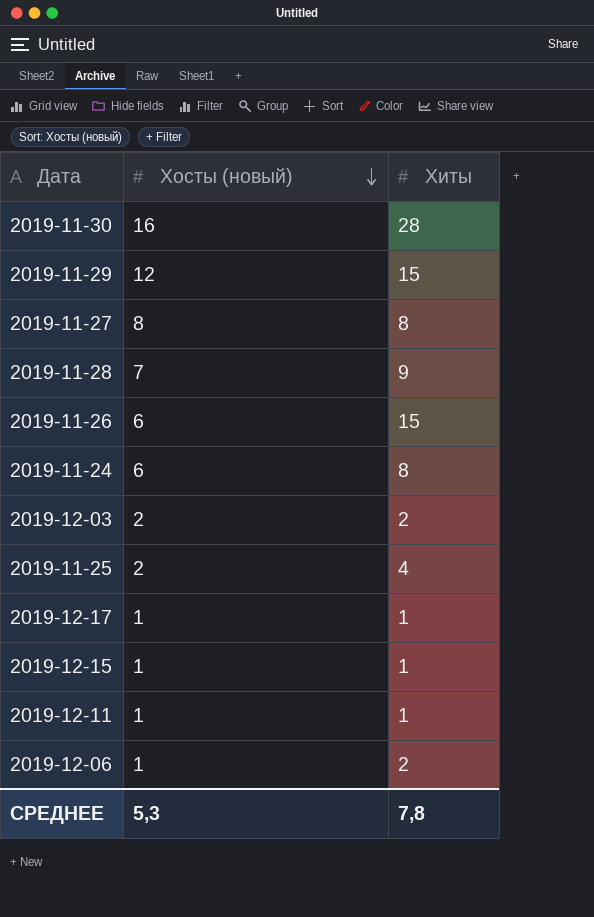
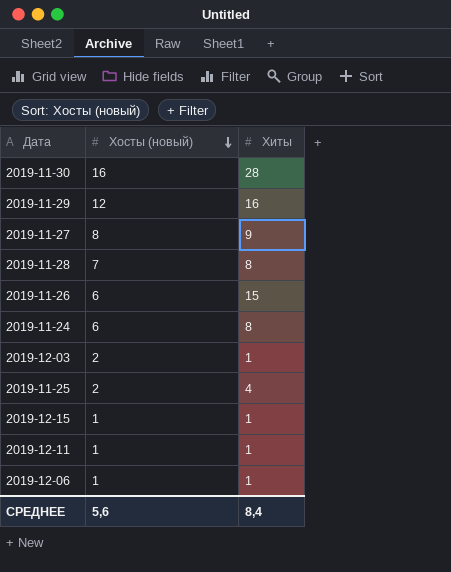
row 2019-12-17: 1 | 1 -> none
2019-11-29 | Хиты: 15 -> 16
2019-11-27 | Хиты: 8 -> 9
2019-11-28 | Хиты: 9 -> 8
2019-12-03 | Хиты: 2 -> 1
2019-12-06 | Хиты: 2 -> 1
СРЕДНЕЕ | Хосты (новый): 5,3 -> 5,6
СРЕДНЕЕ | Хиты: 7,8 -> 8,4

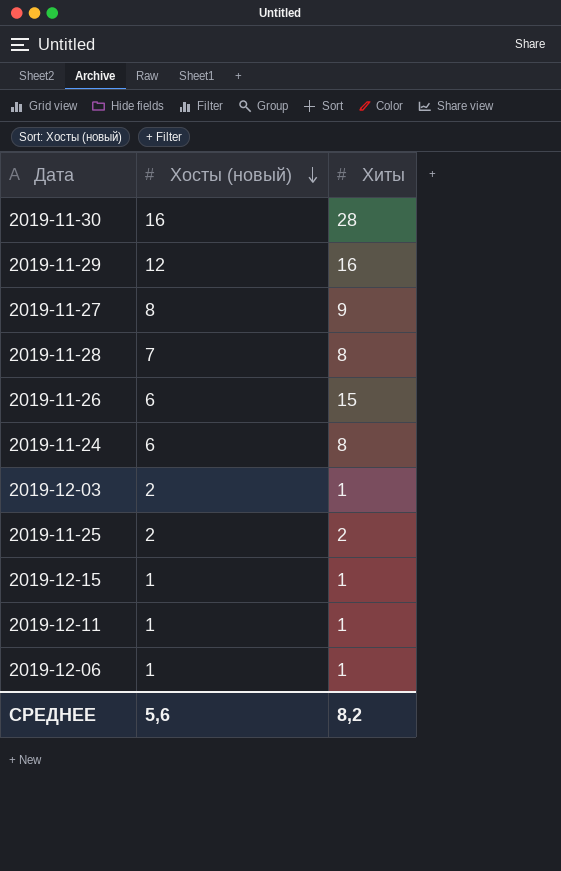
2019-11-25 | Хиты: 4 -> 2
СРЕДНЕЕ | Хиты: 8,4 -> 8,2

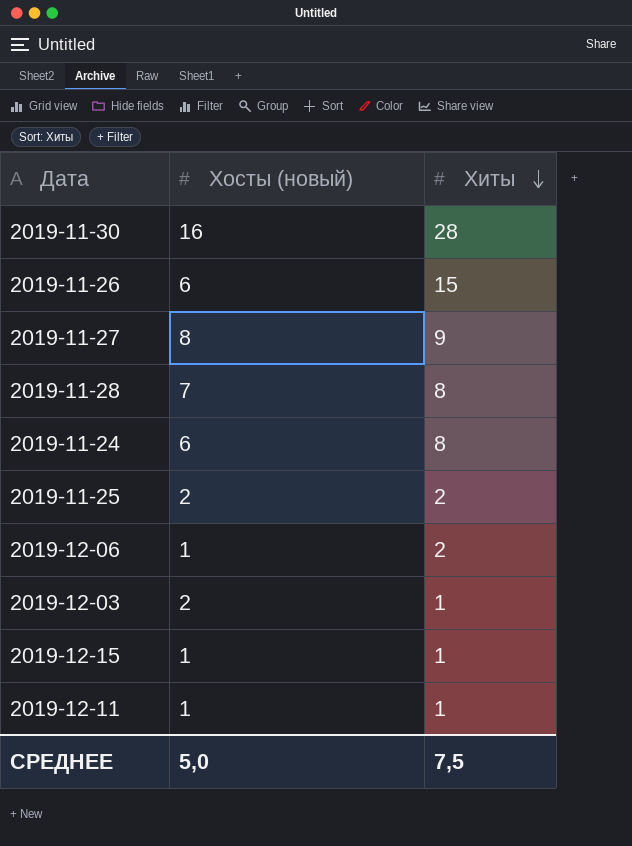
row order: Хосты (новый) descending -> Хиты descending
row 2019-11-29: 12 | 16 -> none
2019-12-06 | Хиты: 1 -> 2
СРЕДНЕЕ | Хосты (новый): 5,6 -> 5,0
СРЕДНЕЕ | Хиты: 8,2 -> 7,5

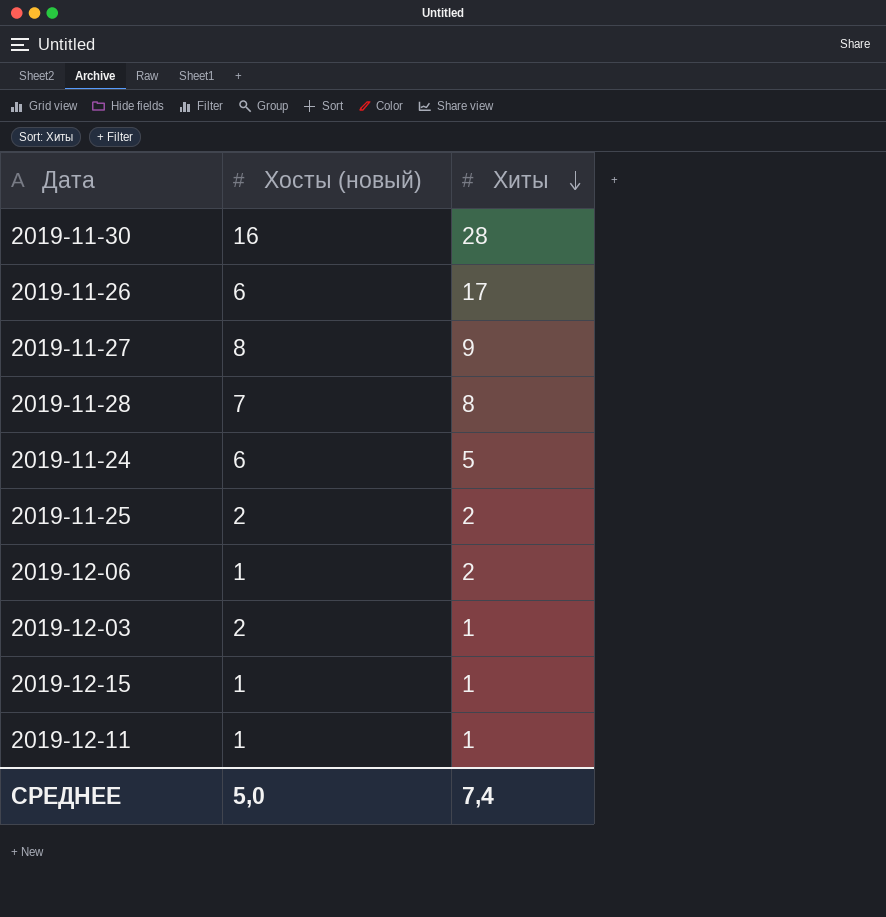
2019-11-26 | Хиты: 15 -> 17
2019-11-24 | Хиты: 8 -> 5
СРЕДНЕЕ | Хиты: 7,5 -> 7,4

